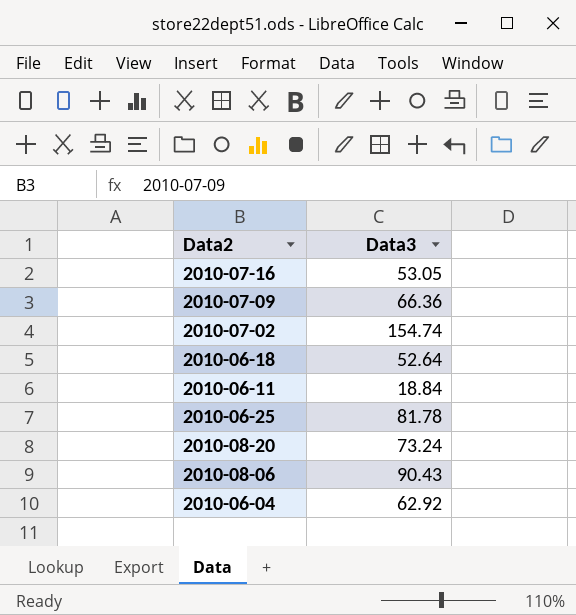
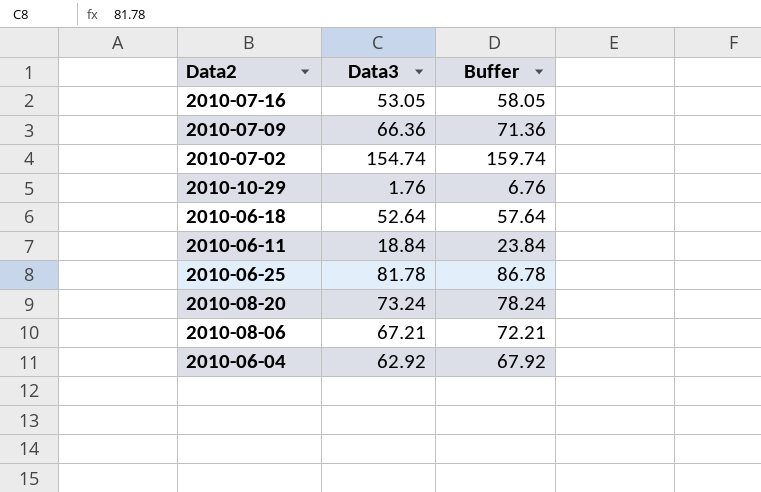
column Buffer | formula: none -> [Data3] + 5
row 2010-10-29: none -> 1.76 | 6.76
2010-08-06 | Data3: 90.43 -> 67.21

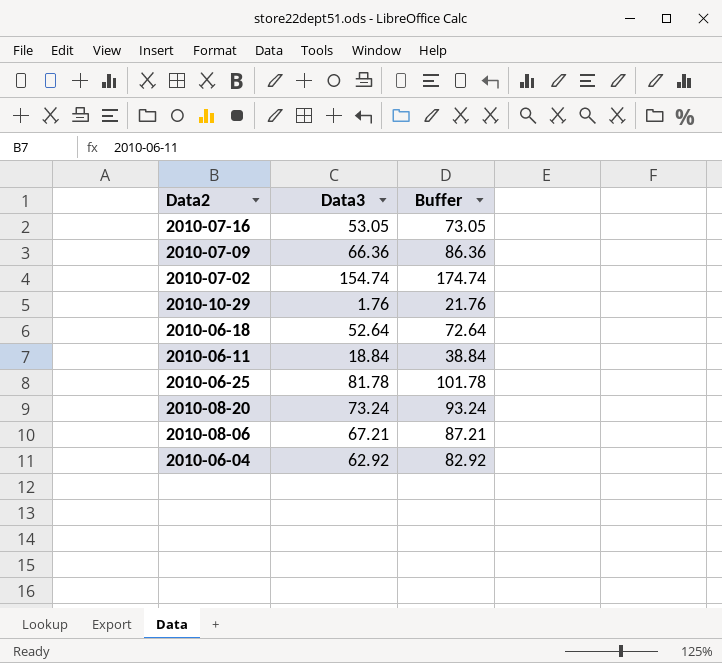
column Buffer | formula: [Data3] + 5 -> [Data3] + 20

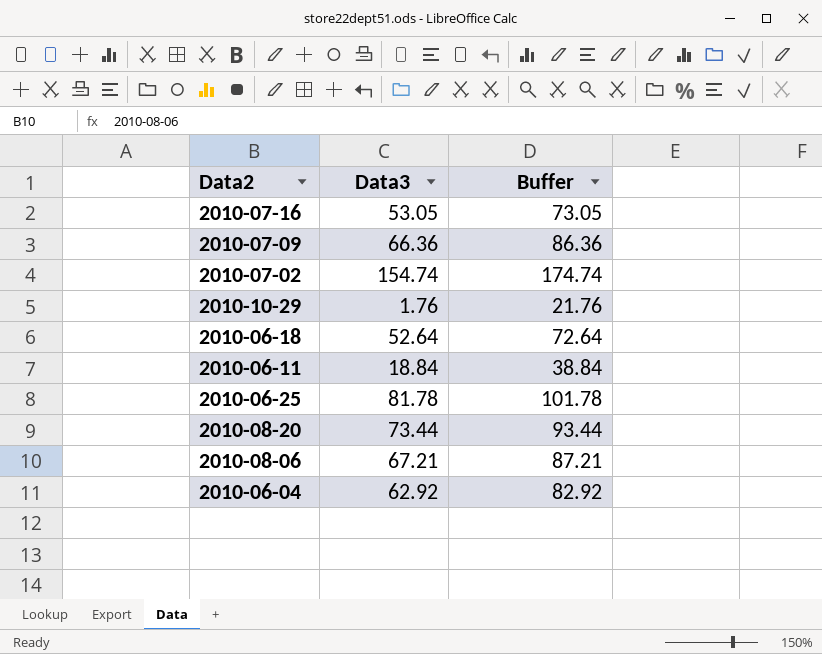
2010-08-20 | Data3: 73.24 -> 73.44
2010-08-20 | Buffer: 93.24 -> 93.44

